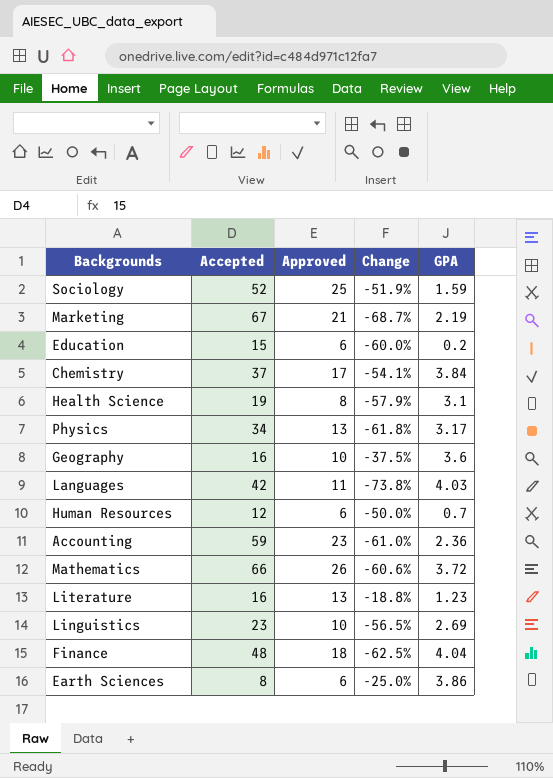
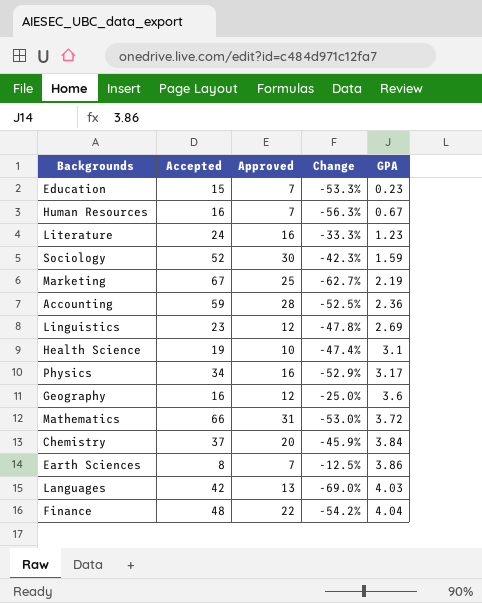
row order: none -> GPA ascending
Education | Approved: 6 -> 7
Education | Change: -60.0% -> -53.3%
Education | GPA: 0.2 -> 0.23
Human Resources | Accepted: 12 -> 16
Human Resources | Approved: 6 -> 7
Human Resources | Change: -50.0% -> -56.3%
Human Resources | GPA: 0.7 -> 0.67
Literature | Accepted: 16 -> 24
Literature | Approved: 13 -> 16
Literature | Change: -18.8% -> -33.3%
Sociology | Approved: 25 -> 30
Sociology | Change: -51.9% -> -42.3%
Marketing | Approved: 21 -> 25
Marketing | Change: -68.7% -> -62.7%
Accounting | Approved: 23 -> 28
Accounting | Change: -61.0% -> -52.5%
Linguistics | Approved: 10 -> 12
Linguistics | Change: -56.5% -> -47.8%
Health Science | Approved: 8 -> 10
Health Science | Change: -57.9% -> -47.4%
Physics | Approved: 13 -> 16
Physics | Change: -61.8% -> -52.9%
Geography | Approved: 10 -> 12
Geography | Change: -37.5% -> -25.0%
Mathematics | Approved: 26 -> 31
Mathematics | Change: -60.6% -> -53.0%
Chemistry | Approved: 17 -> 20
Chemistry | Change: -54.1% -> -45.9%
Earth Sciences | Approved: 6 -> 7
Earth Sciences | Change: -25.0% -> -12.5%
Languages | Approved: 11 -> 13
Languages | Change: -73.8% -> -69.0%
Finance | Approved: 18 -> 22
Finance | Change: -62.5% -> -54.2%

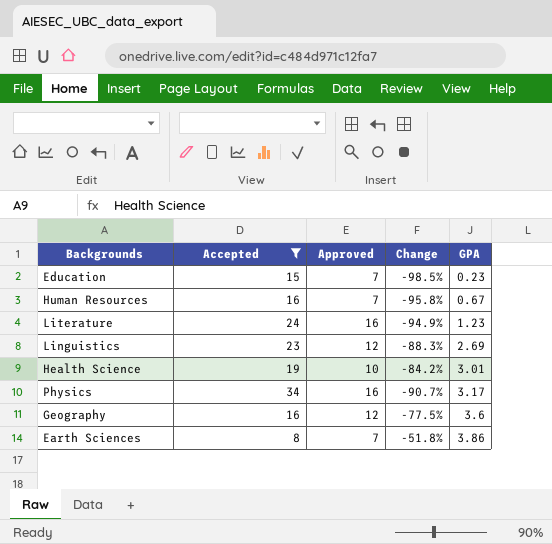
filter: none -> Accepted <= 34
column Change | formula: ([Approved] - [Accepted]) / [Accepted] -> ([GPA] - [Accepted]) / [Accepted]
Health Science | GPA: 3.1 -> 3.01

